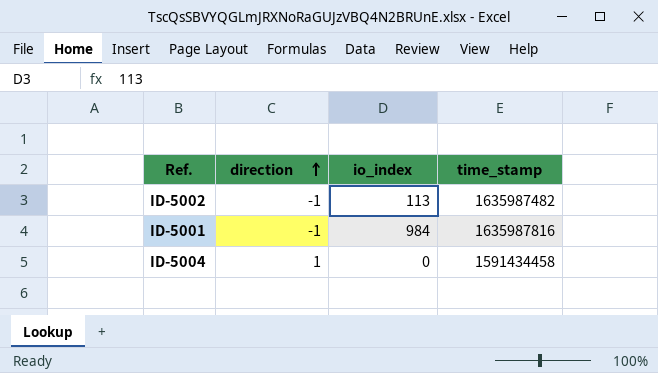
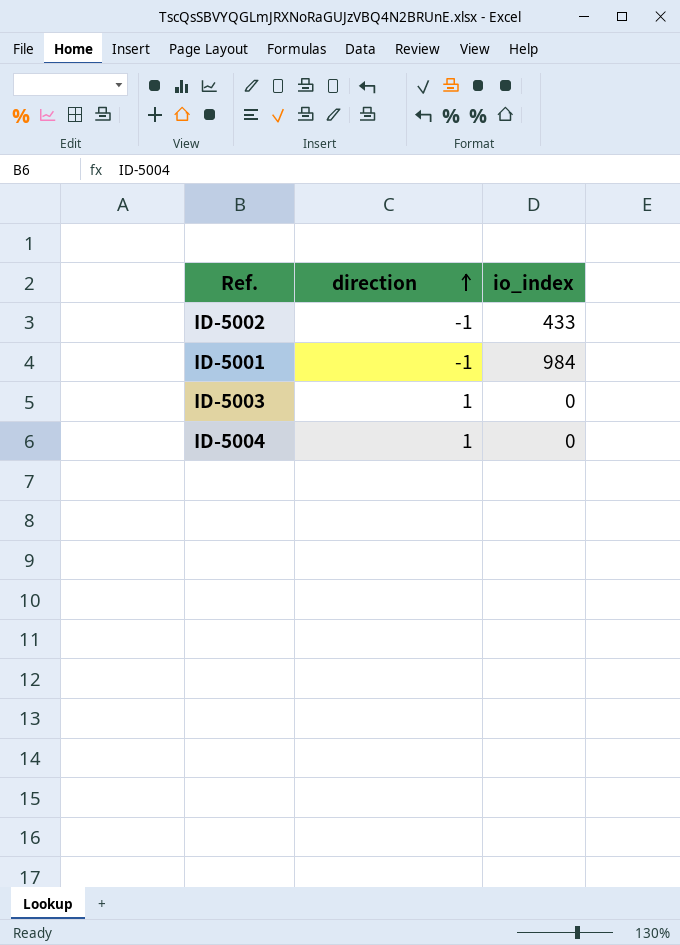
column time_stamp | position: 4 -> none
ID-5002 | io_index: 113 -> 433
row ID-5003: none -> 1 | 0

